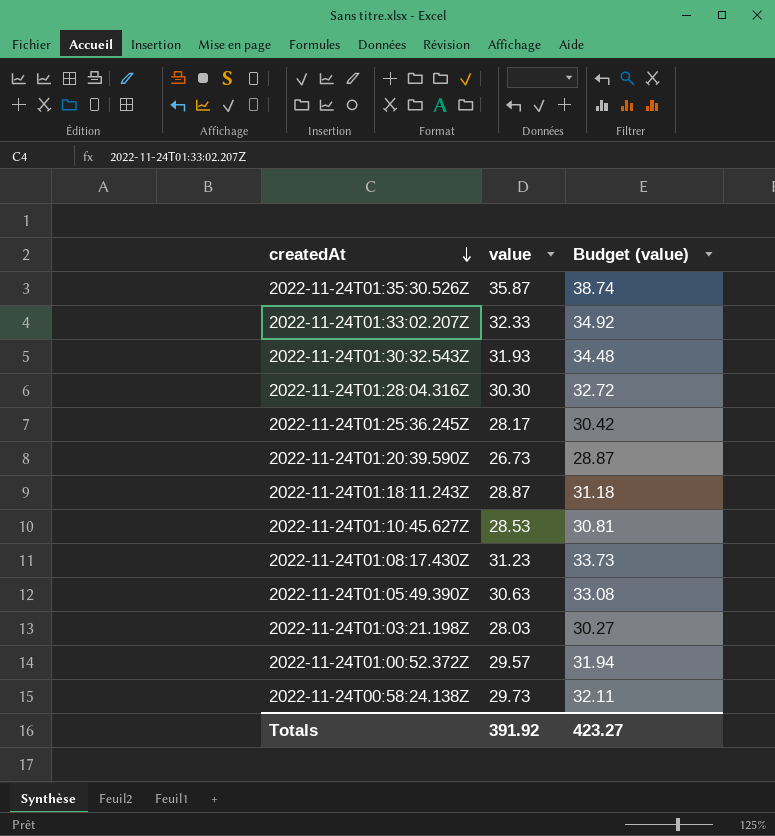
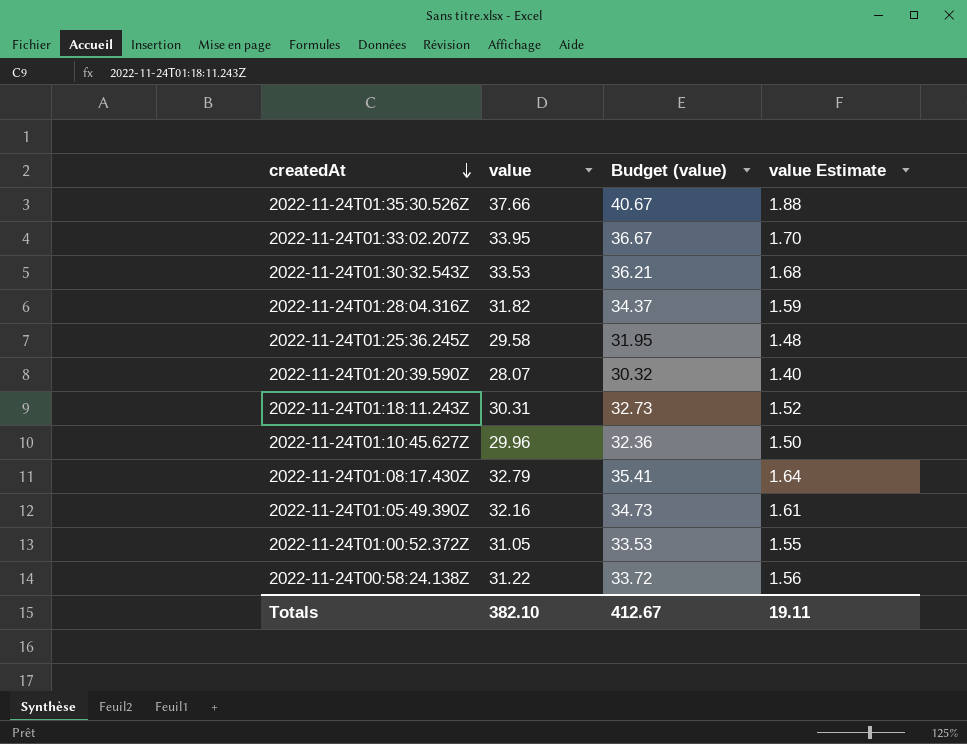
column value Estimate | formula: none -> [value] * 0.05
row 2022-11-24T01:03:21.198Z: 28.03 | 30.27 -> none
2022-11-24T01:35:30.526Z | value: 35.87 -> 37.66
2022-11-24T01:35:30.526Z | Budget (value): 38.74 -> 40.67
2022-11-24T01:33:02.207Z | value: 32.33 -> 33.95
2022-11-24T01:33:02.207Z | Budget (value): 34.92 -> 36.67
2022-11-24T01:30:32.543Z | value: 31.93 -> 33.53
2022-11-24T01:30:32.543Z | Budget (value): 34.48 -> 36.21
2022-11-24T01:28:04.316Z | value: 30.30 -> 31.82
2022-11-24T01:28:04.316Z | Budget (value): 32.72 -> 34.37
2022-11-24T01:25:36.245Z | value: 28.17 -> 29.58
2022-11-24T01:25:36.245Z | Budget (value): 30.42 -> 31.95
2022-11-24T01:20:39.590Z | value: 26.73 -> 28.07
2022-11-24T01:20:39.590Z | Budget (value): 28.87 -> 30.32
2022-11-24T01:18:11.243Z | value: 28.87 -> 30.31
2022-11-24T01:18:11.243Z | Budget (value): 31.18 -> 32.73
2022-11-24T01:10:45.627Z | value: 28.53 -> 29.96
2022-11-24T01:10:45.627Z | Budget (value): 30.81 -> 32.36
2022-11-24T01:08:17.430Z | value: 31.23 -> 32.79
2022-11-24T01:08:17.430Z | Budget (value): 33.73 -> 35.41
2022-11-24T01:05:49.390Z | value: 30.63 -> 32.16
2022-11-24T01:05:49.390Z | Budget (value): 33.08 -> 34.73
2022-11-24T01:00:52.372Z | value: 29.57 -> 31.05
2022-11-24T01:00:52.372Z | Budget (value): 31.94 -> 33.53
2022-11-24T00:58:24.138Z | value: 29.73 -> 31.22
2022-11-24T00:58:24.138Z | Budget (value): 32.11 -> 33.72
Totals | value: 391.92 -> 382.10
Totals | Budget (value): 423.27 -> 412.67

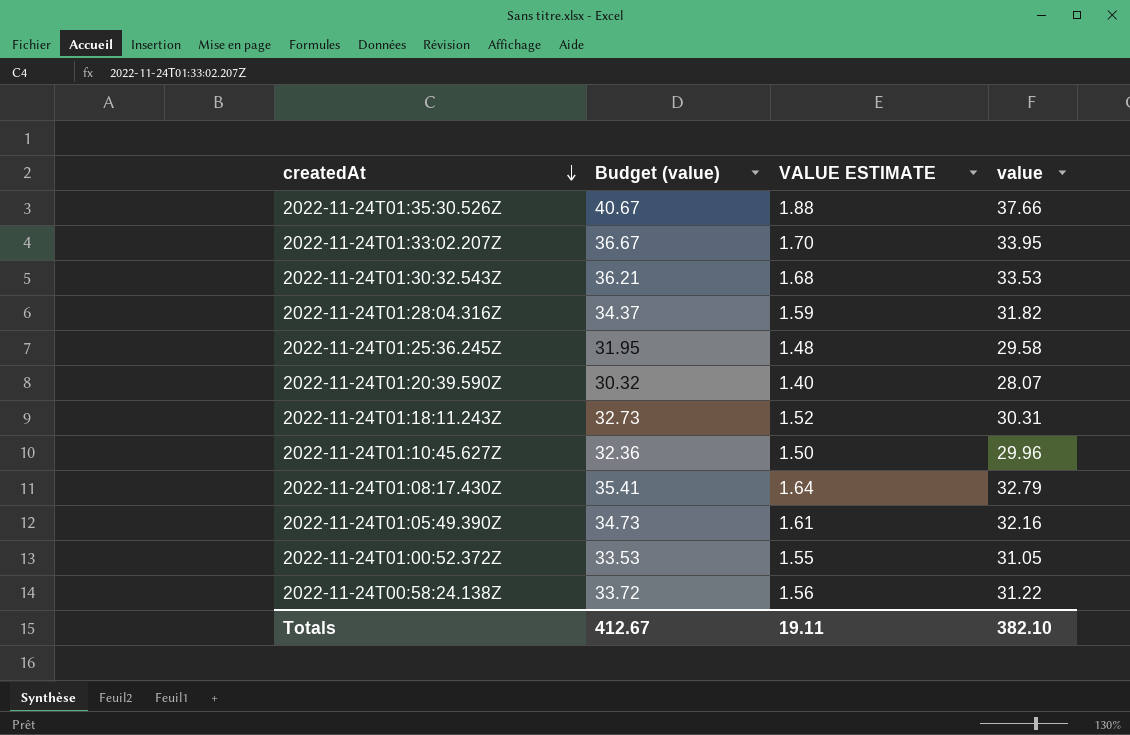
column name: value Estimate -> VALUE ESTIMATE
column value | position: 2 -> 4

